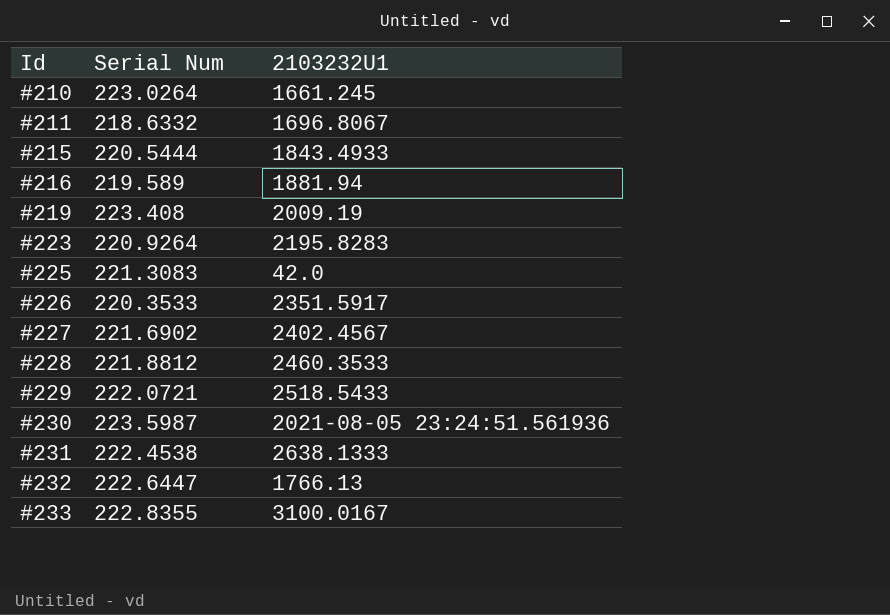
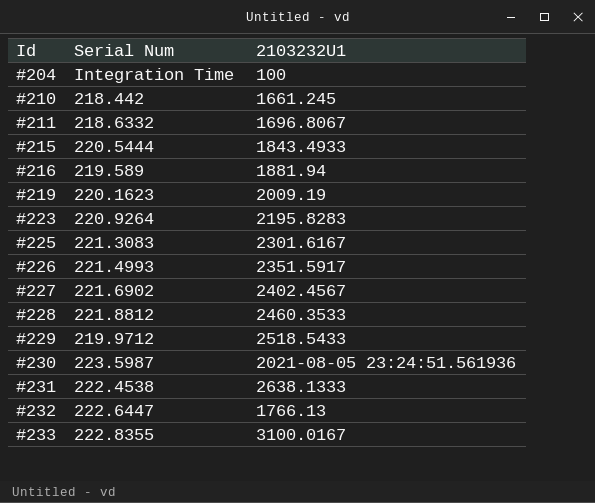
row #204: none -> Integration Time | 100
#210 | Serial Num: 223.0264 -> 218.442
#219 | Serial Num: 223.408 -> 220.1623
#225 | 2103232U1: 42.0 -> 2301.6167
#226 | Serial Num: 220.3533 -> 221.4993
#229 | Serial Num: 222.0721 -> 219.9712

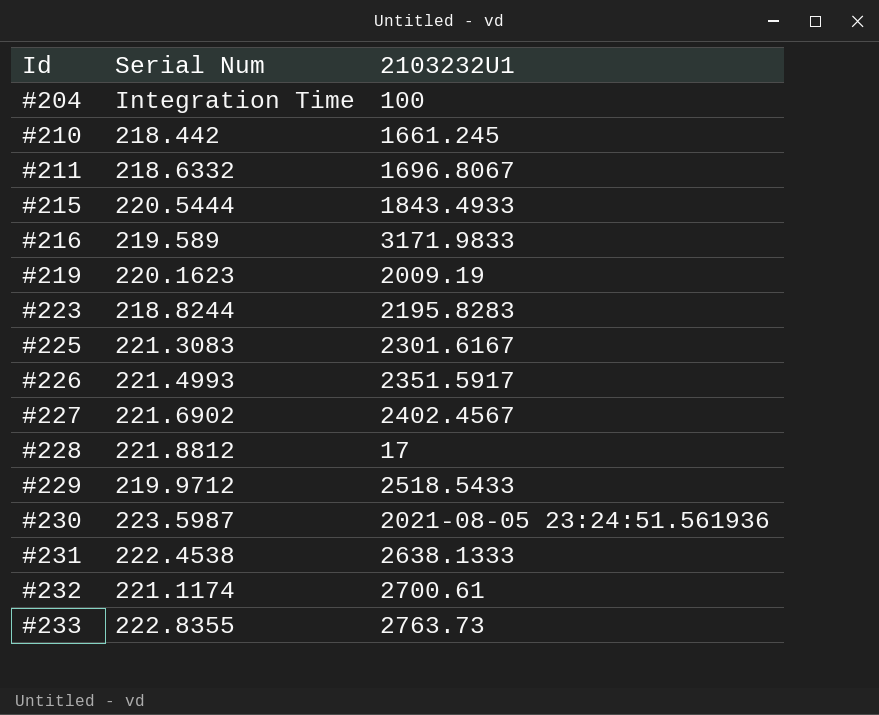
#216 | 2103232U1: 1881.94 -> 3171.9833
#223 | Serial Num: 220.9264 -> 218.8244
#228 | 2103232U1: 2460.3533 -> 17
#232 | Serial Num: 222.6447 -> 221.1174
#232 | 2103232U1: 1766.13 -> 2700.61
#233 | 2103232U1: 3100.0167 -> 2763.73

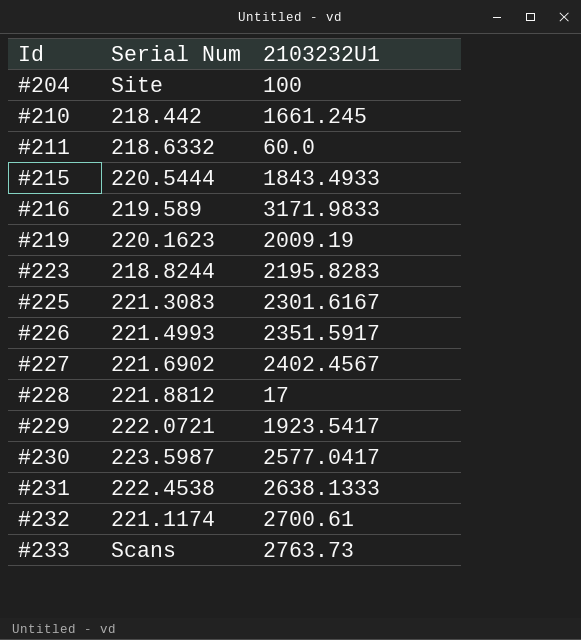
#204 | Serial Num: Integration Time -> Site
#211 | 2103232U1: 1696.8067 -> 60.0
#229 | Serial Num: 219.9712 -> 222.0721
#229 | 2103232U1: 2518.5433 -> 1923.5417
#230 | 2103232U1: 2021-08-05 23:24:51.561936 -> 2577.0417
#233 | Serial Num: 222.8355 -> Scans

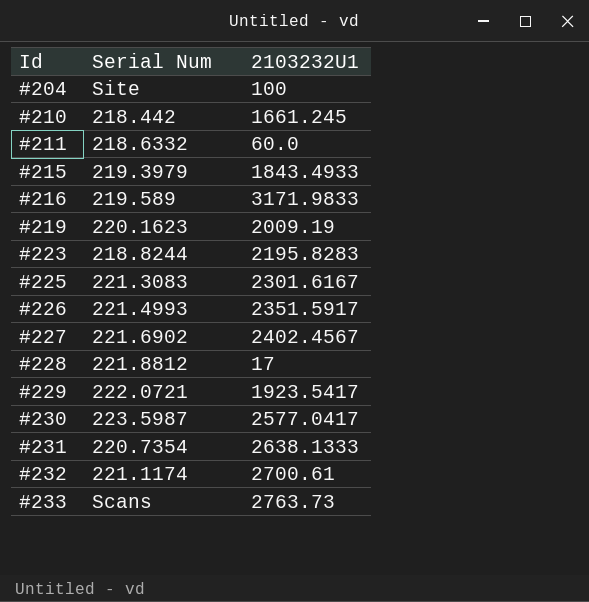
#215 | Serial Num: 220.5444 -> 219.3979
#231 | Serial Num: 222.4538 -> 220.7354

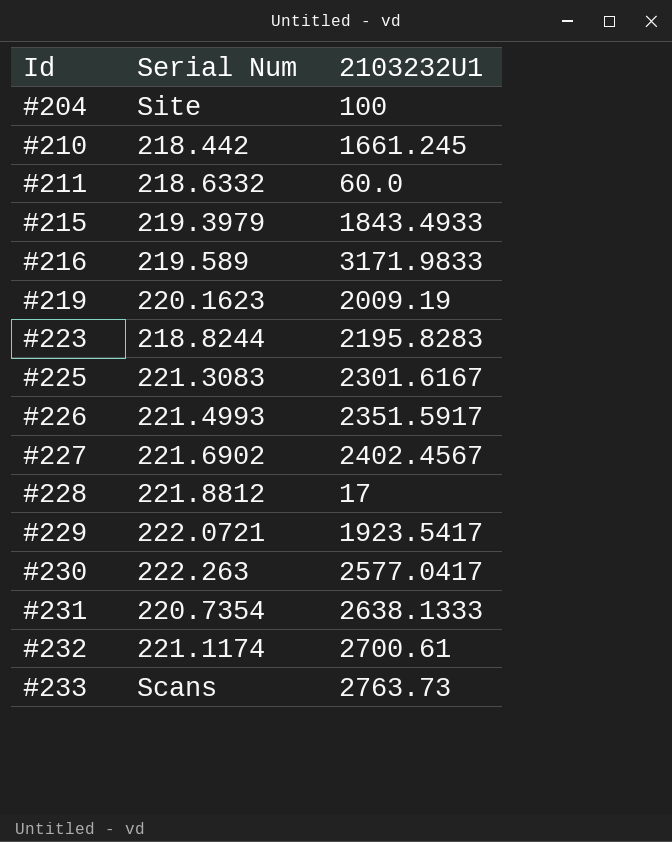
#230 | Serial Num: 223.5987 -> 222.263

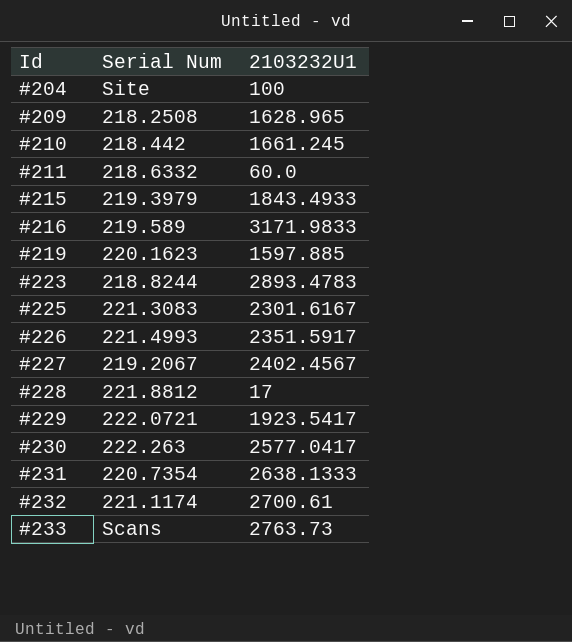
row #209: none -> 218.2508 | 1628.965
#219 | 2103232U1: 2009.19 -> 1597.885
#223 | 2103232U1: 2195.8283 -> 2893.4783
#227 | Serial Num: 221.6902 -> 219.2067

